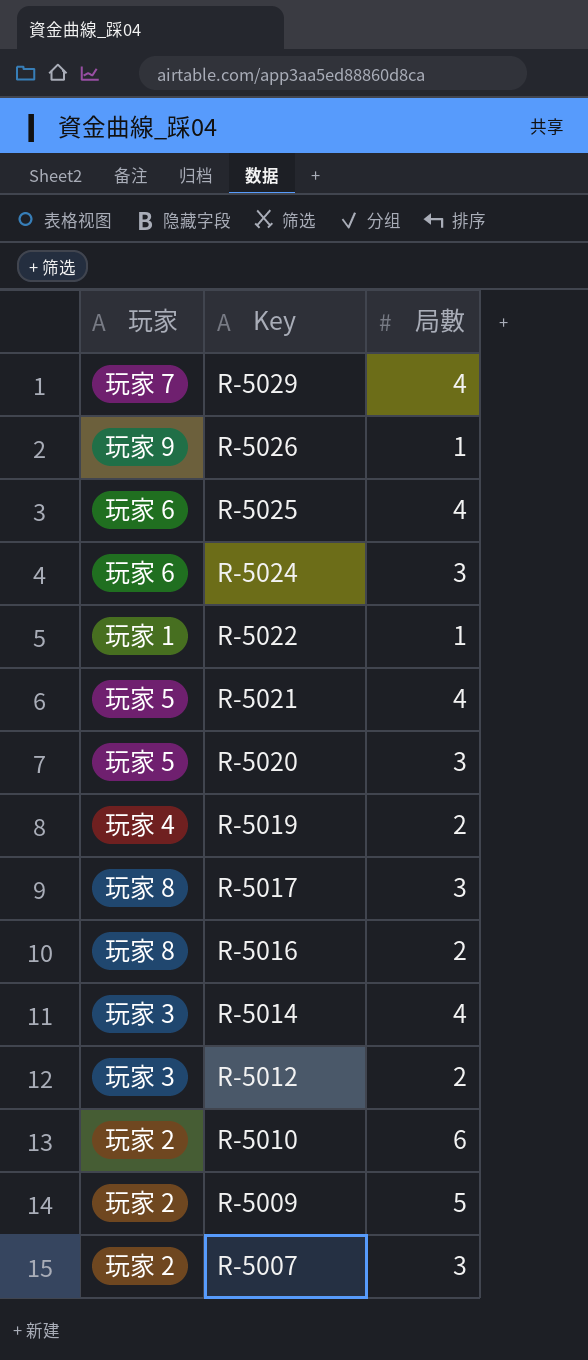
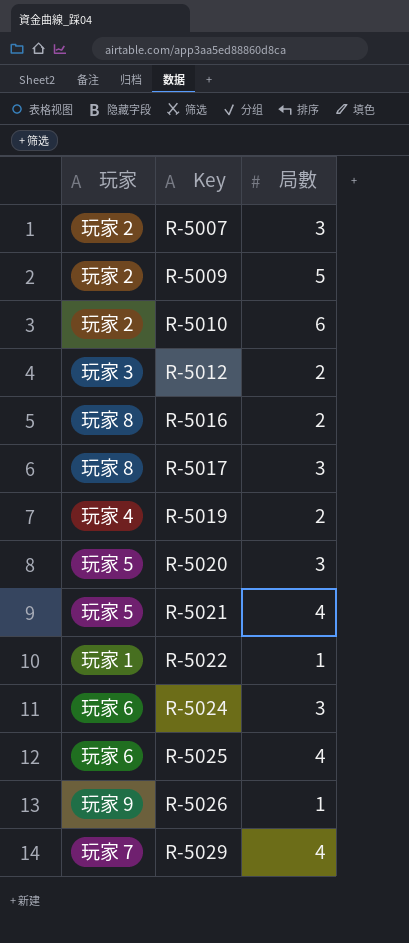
row order: Key descending -> Key ascending
row R-5014: 玩家 3 | 4 -> none

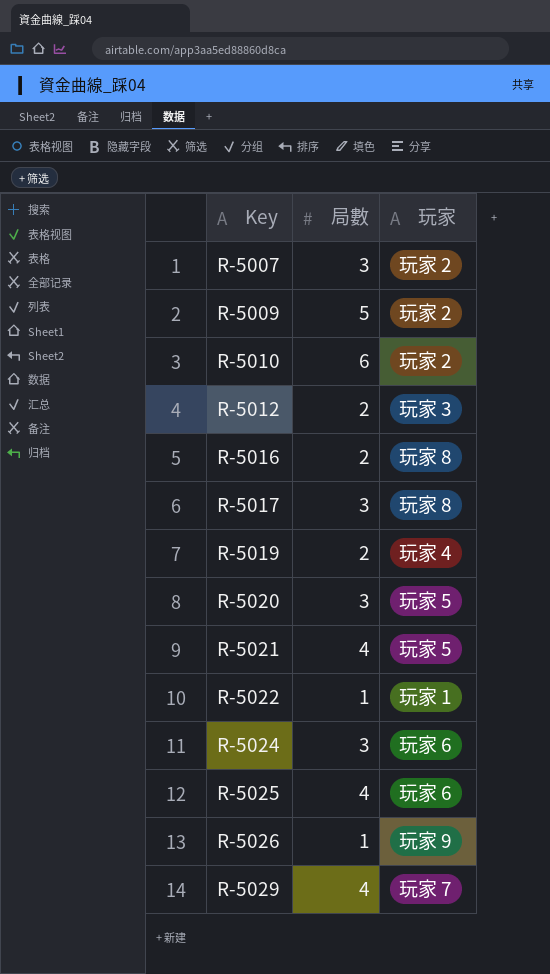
column 玩家 | position: 1 -> 3

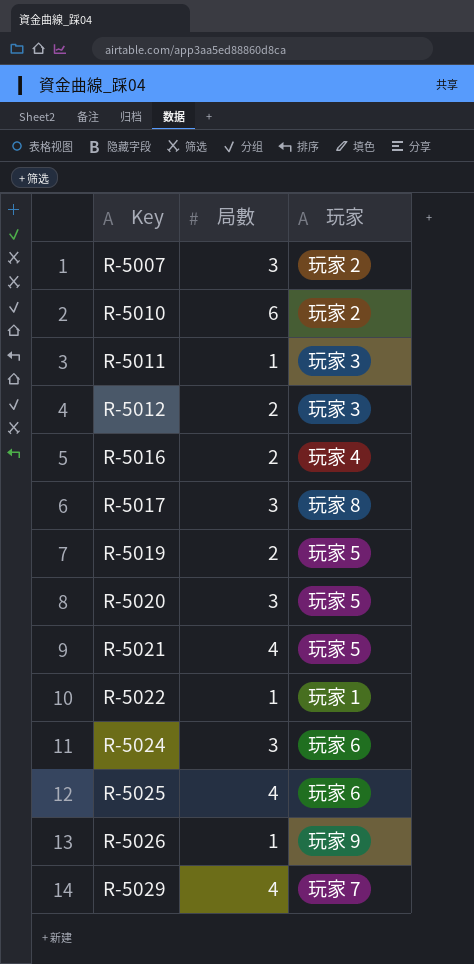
row R-5009: 5 | 玩家 2 -> none
row R-5011: none -> 1 | 玩家 3
R-5016 | 玩家: 玩家 8 -> 玩家 4
R-5019 | 玩家: 玩家 4 -> 玩家 5

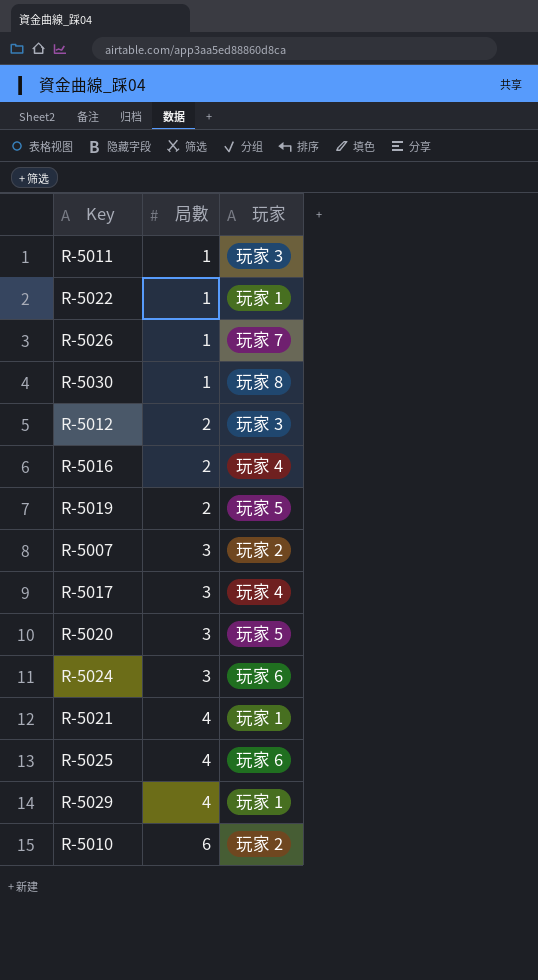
row order: Key ascending -> 局數 ascending
R-5026 | 玩家: 玩家 9 -> 玩家 7
row R-5030: none -> 1 | 玩家 8
R-5017 | 玩家: 玩家 8 -> 玩家 4
R-5021 | 玩家: 玩家 5 -> 玩家 1
R-5029 | 玩家: 玩家 7 -> 玩家 1

